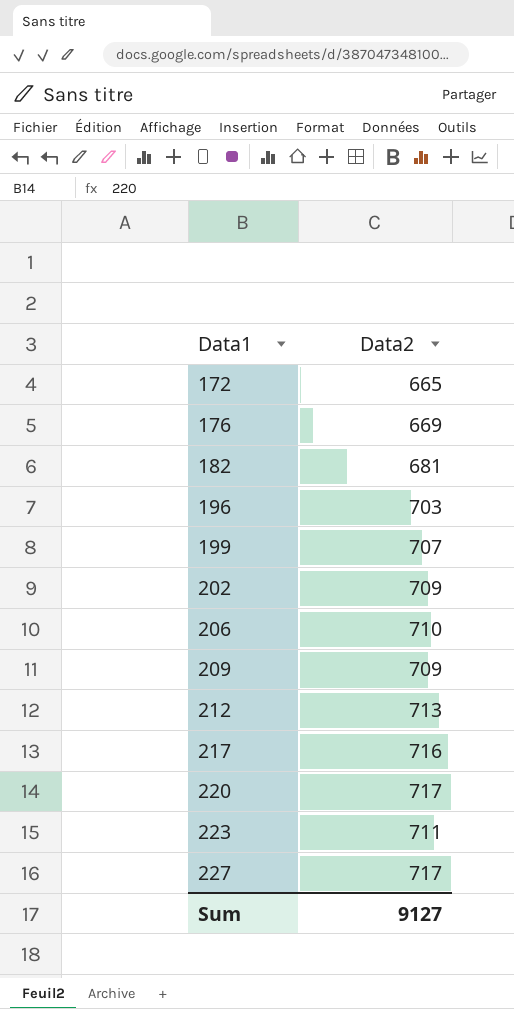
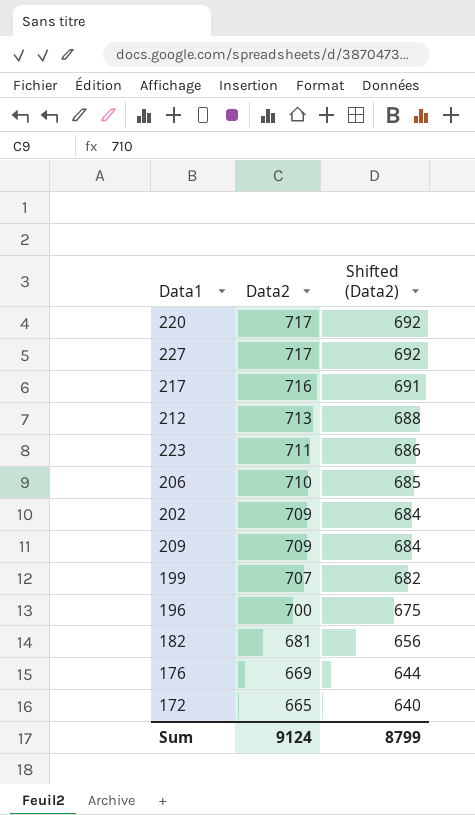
row order: Data1 ascending -> Data2 descending
column Shifted (Data2) | formula: none -> [Data2] - 25
196 | Data2: 703 -> 700
Sum | Data2: 9127 -> 9124

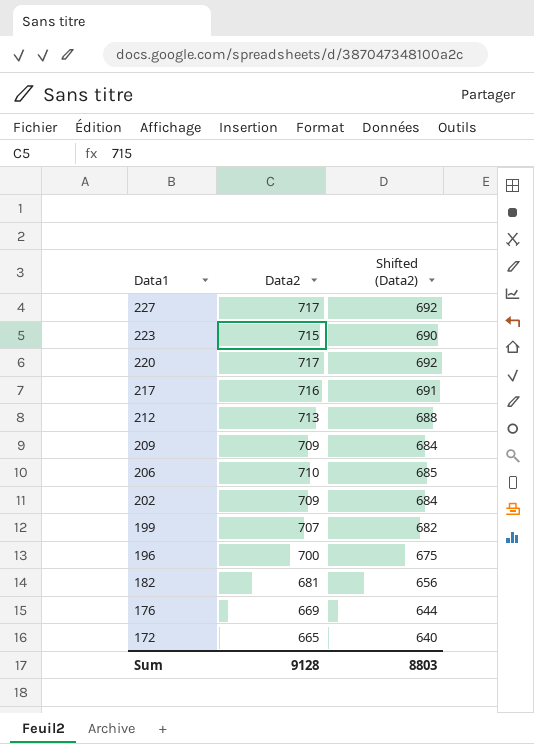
row order: Data2 descending -> Data1 descending
223 | Data2: 711 -> 715
223 | Shifted (Data2): 686 -> 690
Sum | Data2: 9124 -> 9128
Sum | Shifted (Data2): 8799 -> 8803

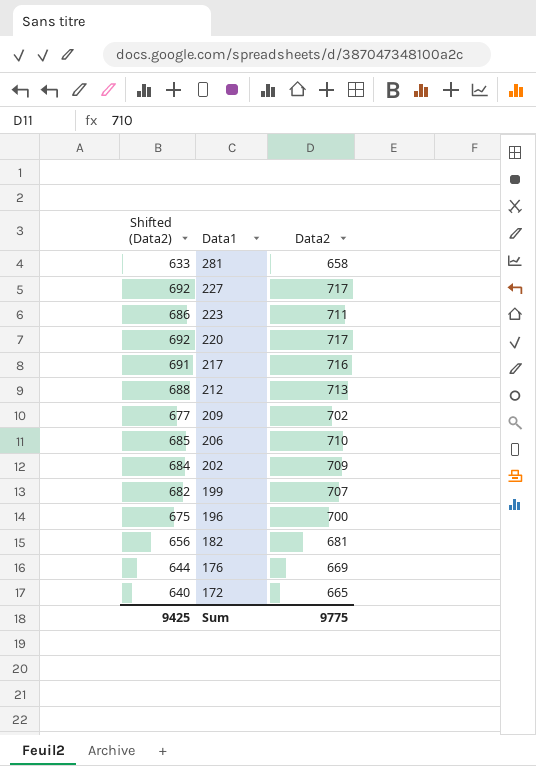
column Shifted (Data2) | position: 3 -> 1
row 281: none -> 633 | 658
223 | Shifted (Data2): 690 -> 686
223 | Data2: 715 -> 711
209 | Shifted (Data2): 684 -> 677
209 | Data2: 709 -> 702
Sum | Shifted (Data2): 8803 -> 9425
Sum | Data2: 9128 -> 9775

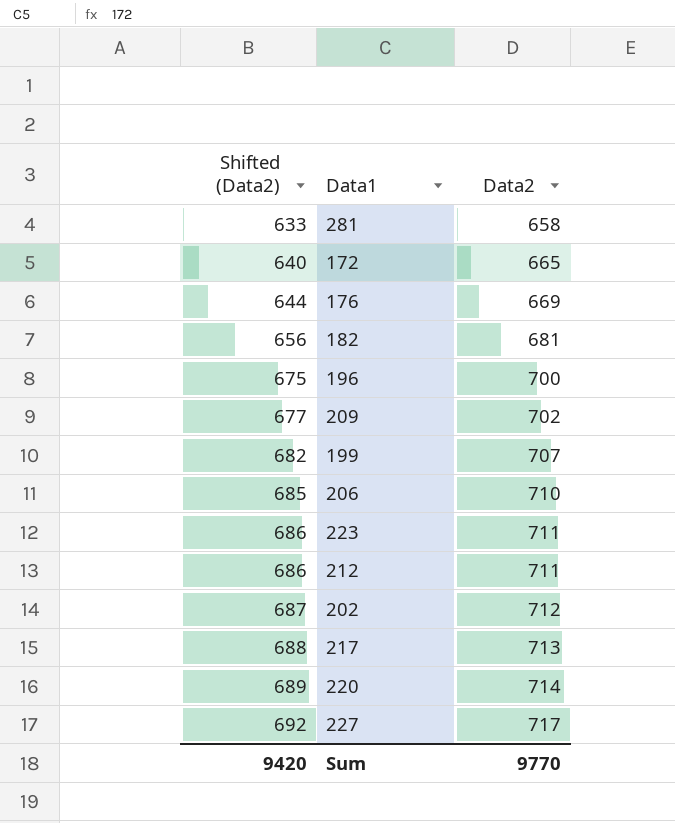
row order: Data1 descending -> Shifted (Data2) ascending
212 | Shifted (Data2): 688 -> 686
212 | Data2: 713 -> 711
202 | Shifted (Data2): 684 -> 687
202 | Data2: 709 -> 712
217 | Shifted (Data2): 691 -> 688
217 | Data2: 716 -> 713
220 | Shifted (Data2): 692 -> 689
220 | Data2: 717 -> 714
Sum | Shifted (Data2): 9425 -> 9420
Sum | Data2: 9775 -> 9770

